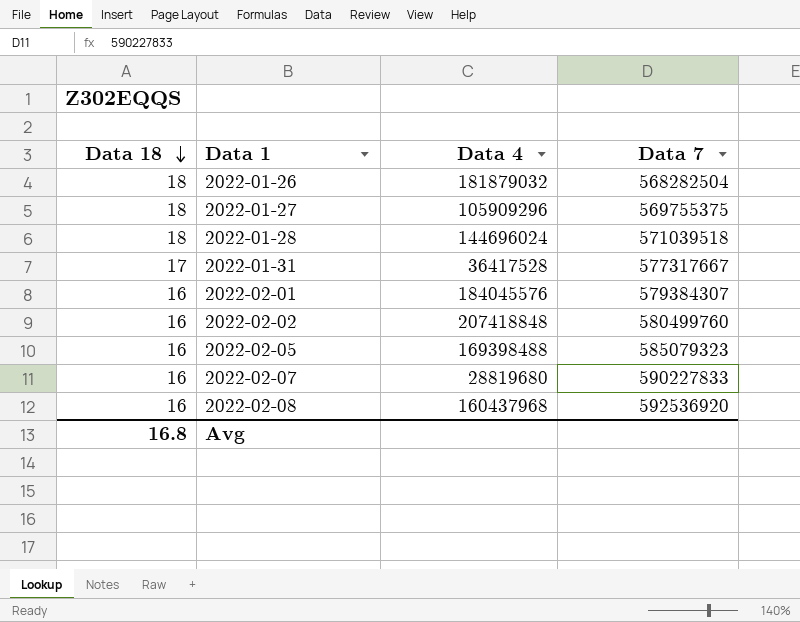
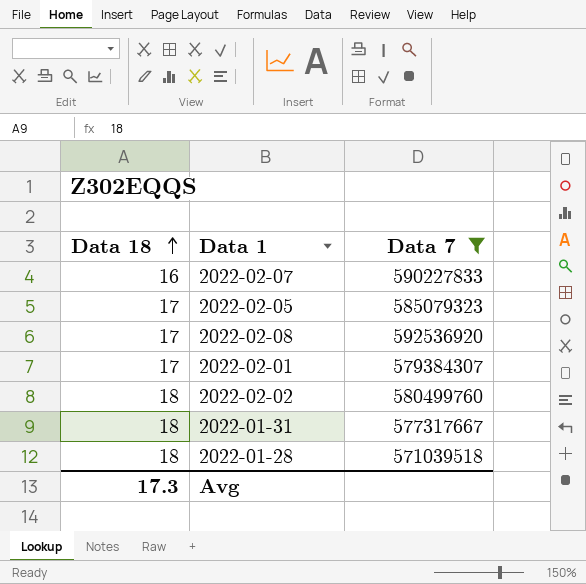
filter: none -> Data 7 >= 571039518
row order: Data 18 descending -> Data 18 ascending
column Data 4 | position: 3 -> none
2022-02-05 | Data 18: 16 -> 17
2022-02-08 | Data 18: 16 -> 17
2022-02-01 | Data 18: 16 -> 17
2022-02-02 | Data 18: 16 -> 18
2022-01-31 | Data 18: 17 -> 18
Avg | Data 18: 16.8 -> 17.3

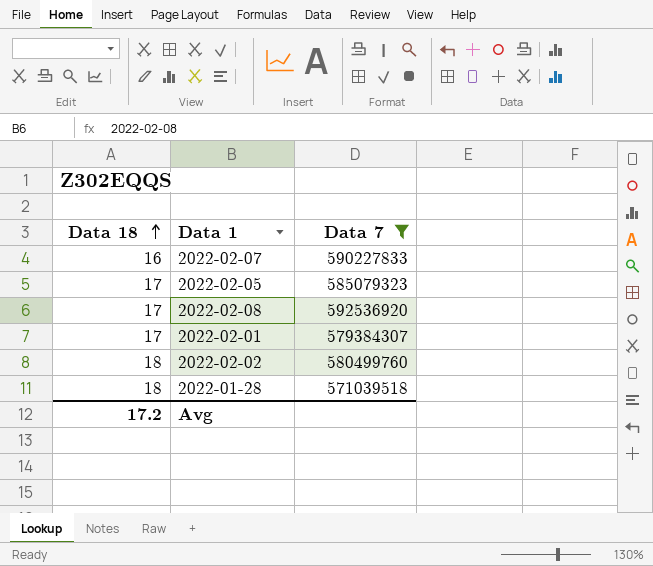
row 2022-01-31: 18 | 577317667 -> none
Avg | Data 18: 17.3 -> 17.2

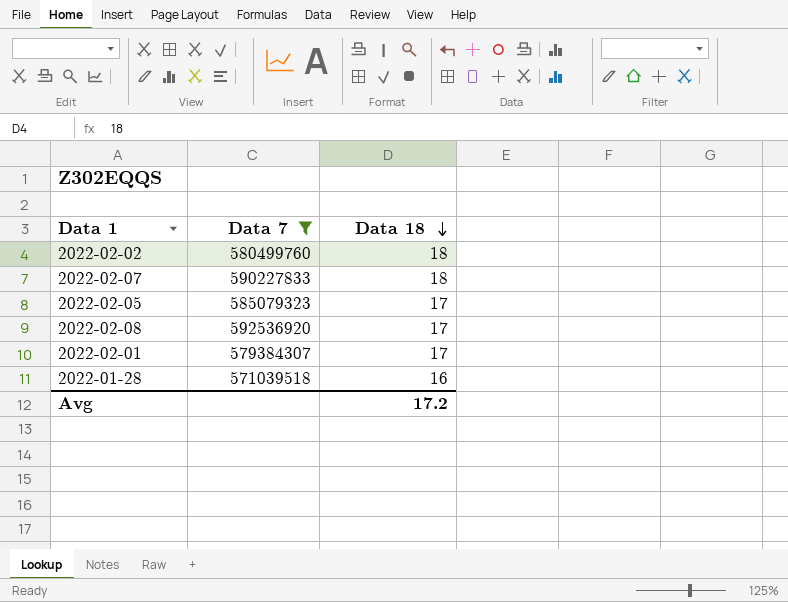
row order: Data 18 ascending -> Data 18 descending
column Data 18 | position: 1 -> 3
2022-02-07 | Data 18: 16 -> 18
2022-01-28 | Data 18: 18 -> 16

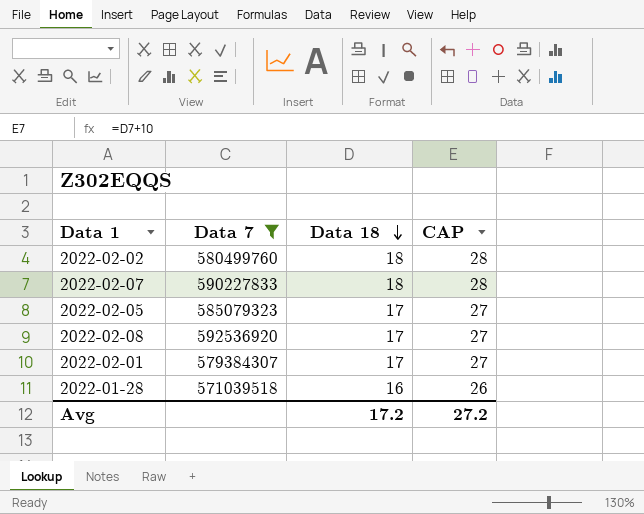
column CAP | formula: none -> [Data 18] + 10

